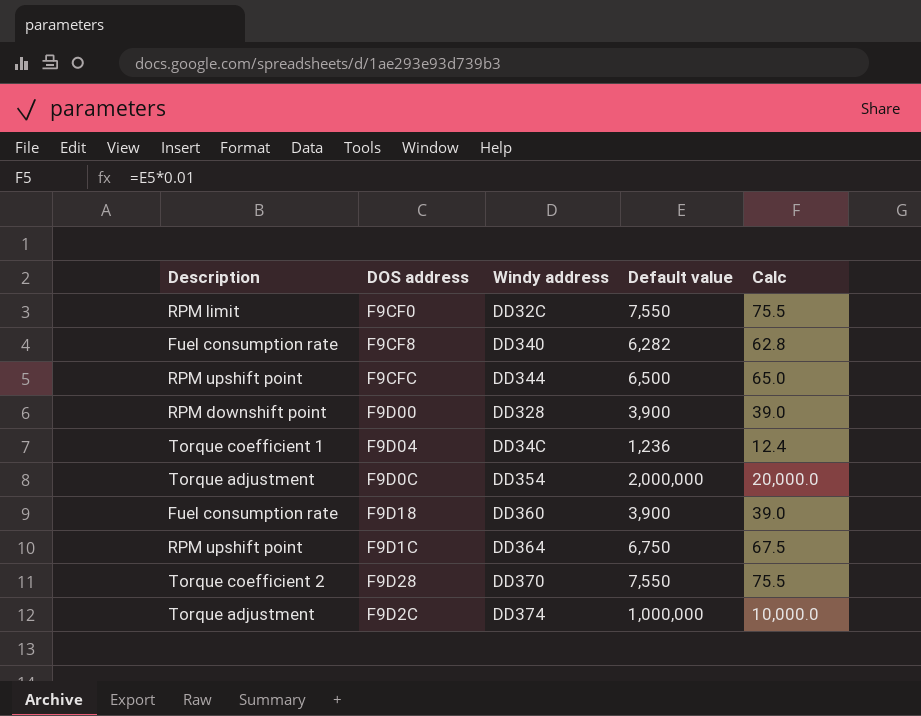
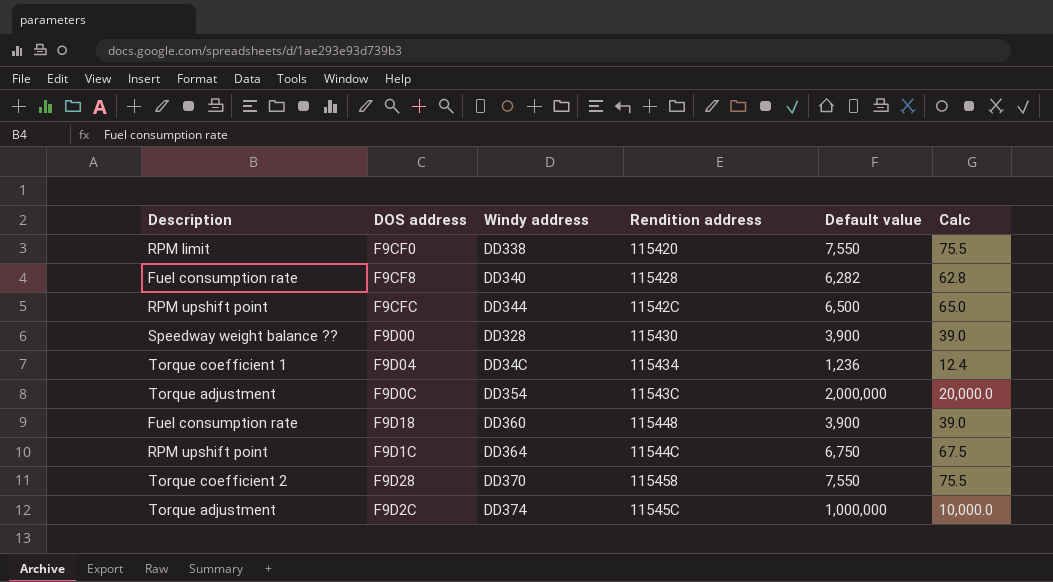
column Rendition address | position: none -> 4
F9CF0 | Windy address: DD32C -> DD338
F9D00 | Description: RPM downshift point -> Speedway weight balance ??

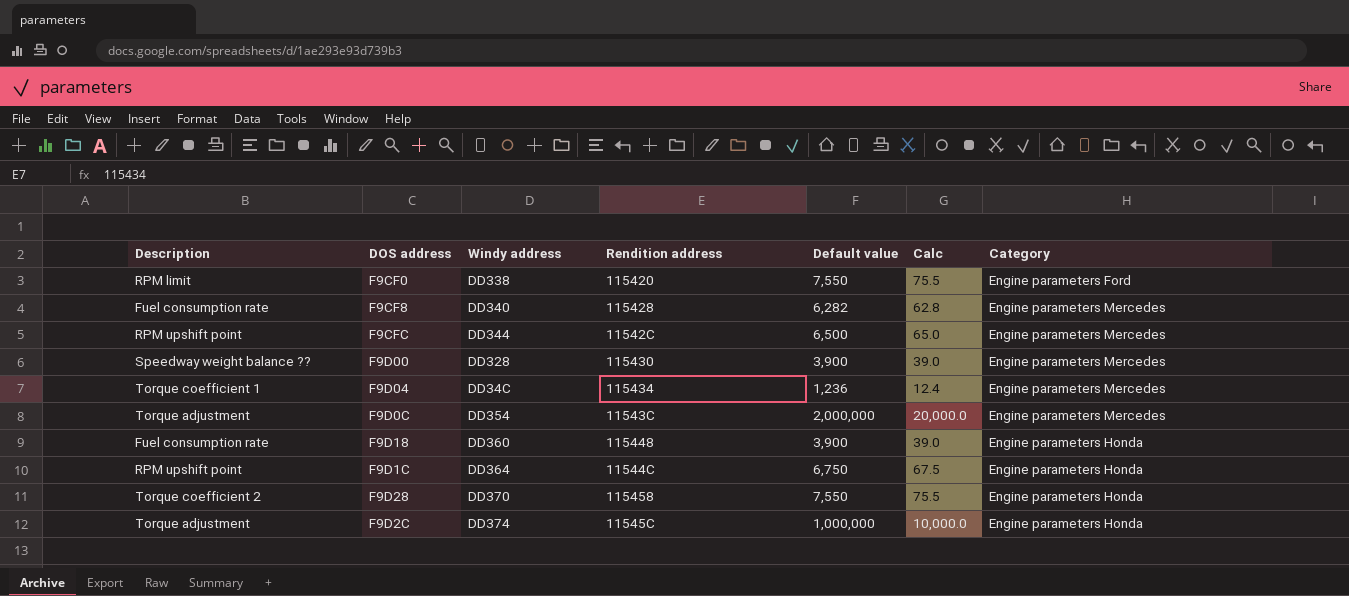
column Category | position: none -> 7

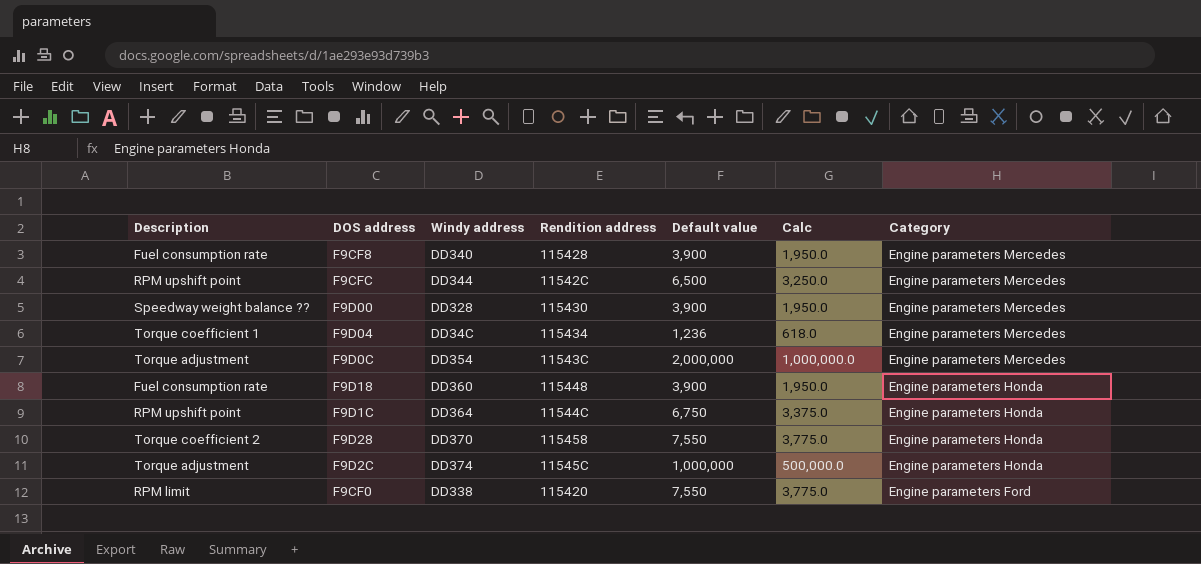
row order: none -> Category descending
column Calc | formula: [Default value] * 0.01 -> [Default value] * 0.5
F9CF8 | Default value: 6,282 -> 3,900

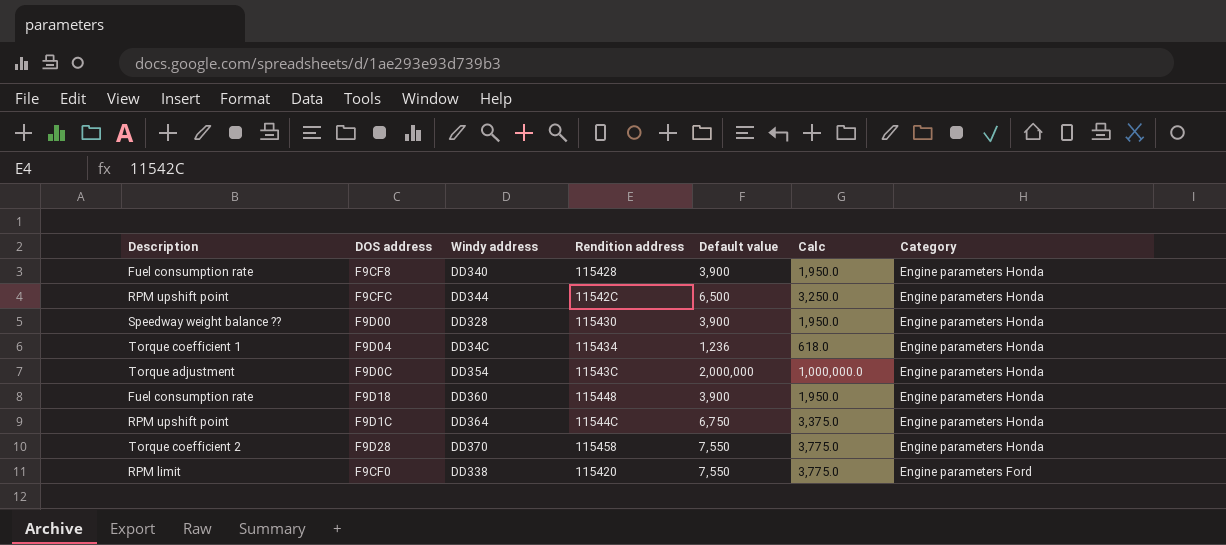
row F9D2C: Torque adjustment | DD374 | 11545C | 1,000,000 | 500,000.0 | Engine parameters Honda -> none
F9CF8 | Category: Engine parameters Mercedes -> Engine parameters Honda
F9CFC | Category: Engine parameters Mercedes -> Engine parameters Honda
F9D00 | Category: Engine parameters Mercedes -> Engine parameters Honda
F9D04 | Category: Engine parameters Mercedes -> Engine parameters Honda
F9D0C | Category: Engine parameters Mercedes -> Engine parameters Honda

